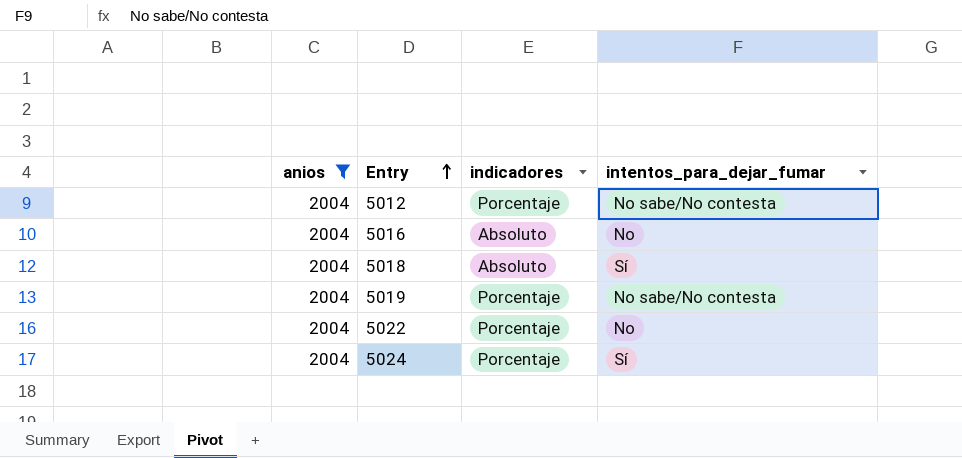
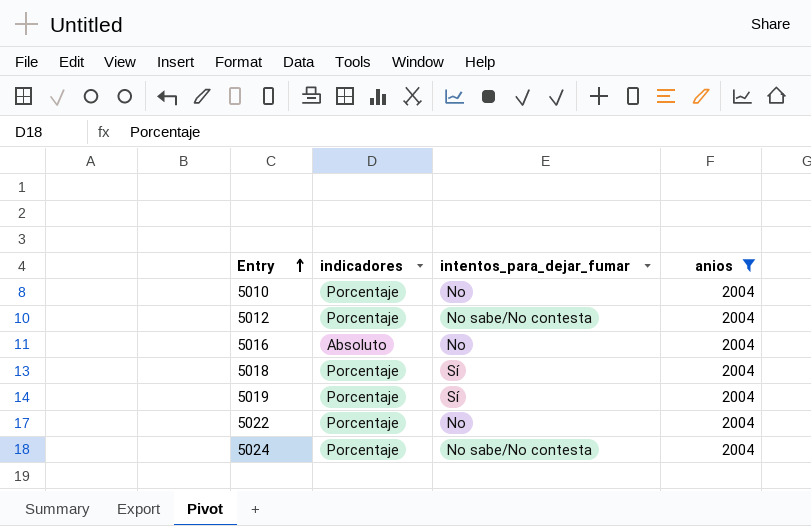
column anios | position: 1 -> 4
row 5010: none -> Porcentaje | No | 2004
5018 | indicadores: Absoluto -> Porcentaje
5019 | intentos_para_dejar_fumar: No sabe/No contesta -> Sí
5024 | intentos_para_dejar_fumar: Sí -> No sabe/No contesta

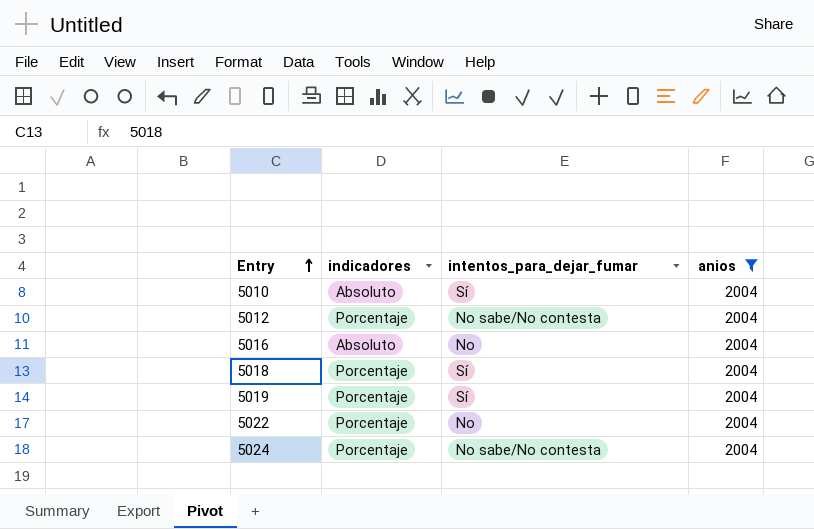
5010 | indicadores: Porcentaje -> Absoluto
5010 | intentos_para_dejar_fumar: No -> Sí

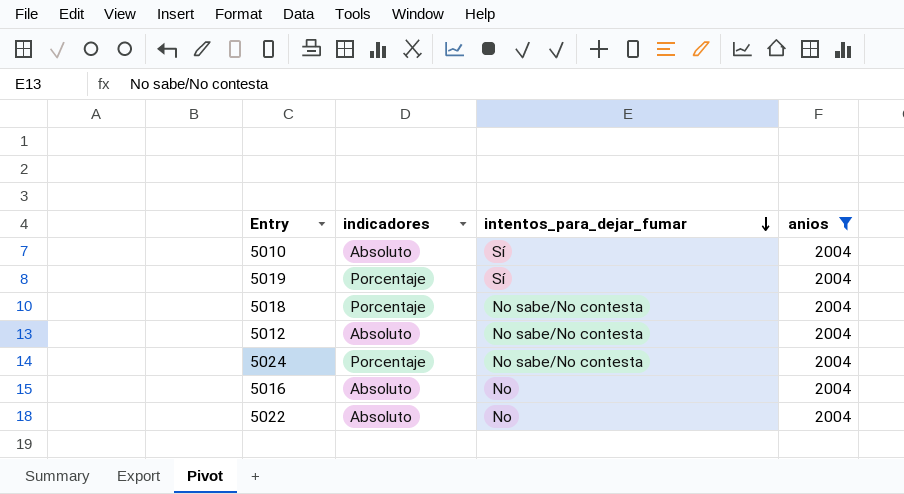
row order: Entry ascending -> intentos_para_dejar_fumar descending
5018 | intentos_para_dejar_fumar: Sí -> No sabe/No contesta
5012 | indicadores: Porcentaje -> Absoluto
5022 | indicadores: Porcentaje -> Absoluto

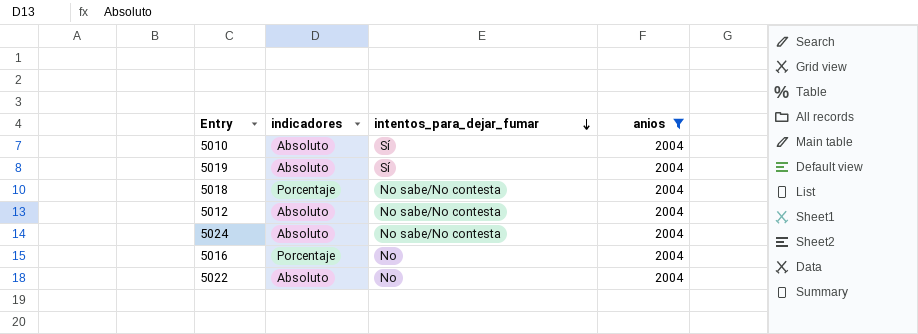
5019 | indicadores: Porcentaje -> Absoluto
5024 | indicadores: Porcentaje -> Absoluto
5016 | indicadores: Absoluto -> Porcentaje

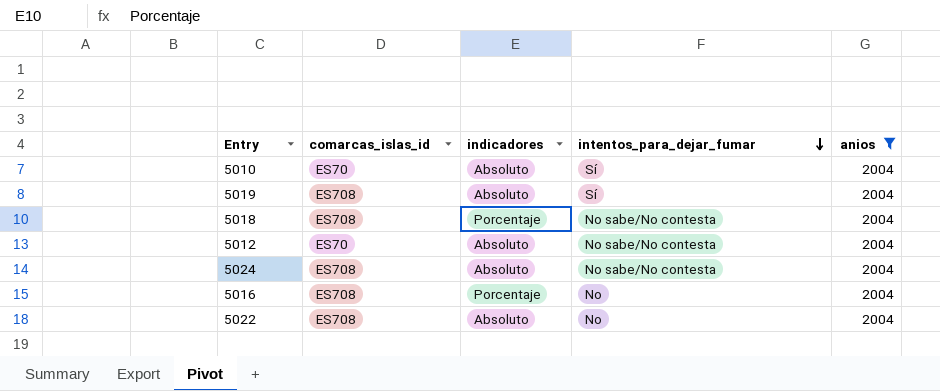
column comarcas_islas_id | position: none -> 2

